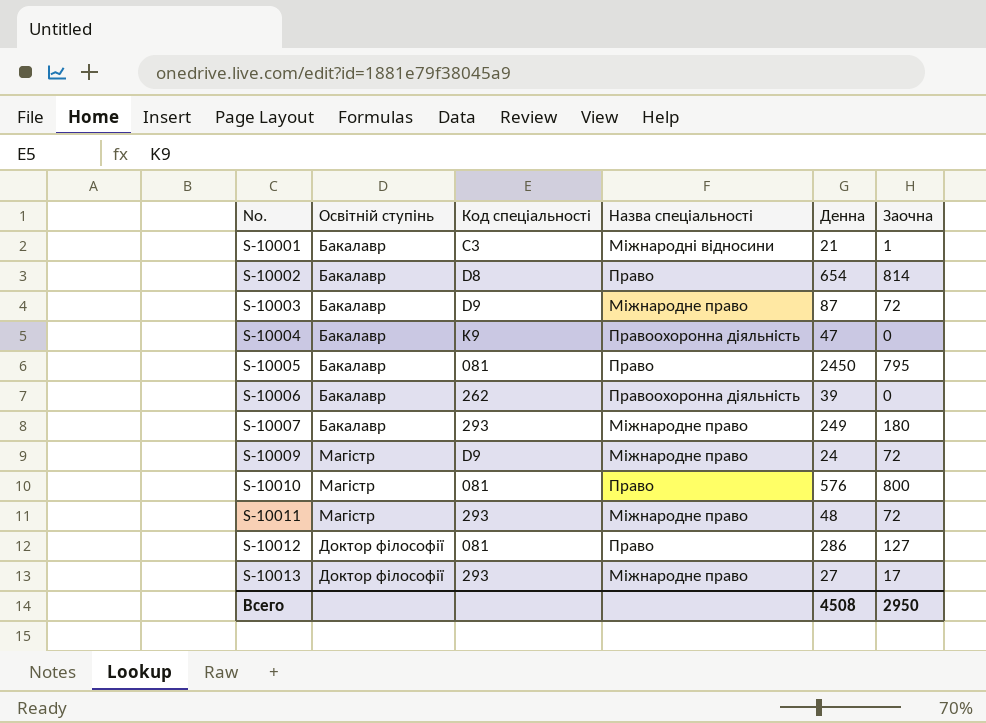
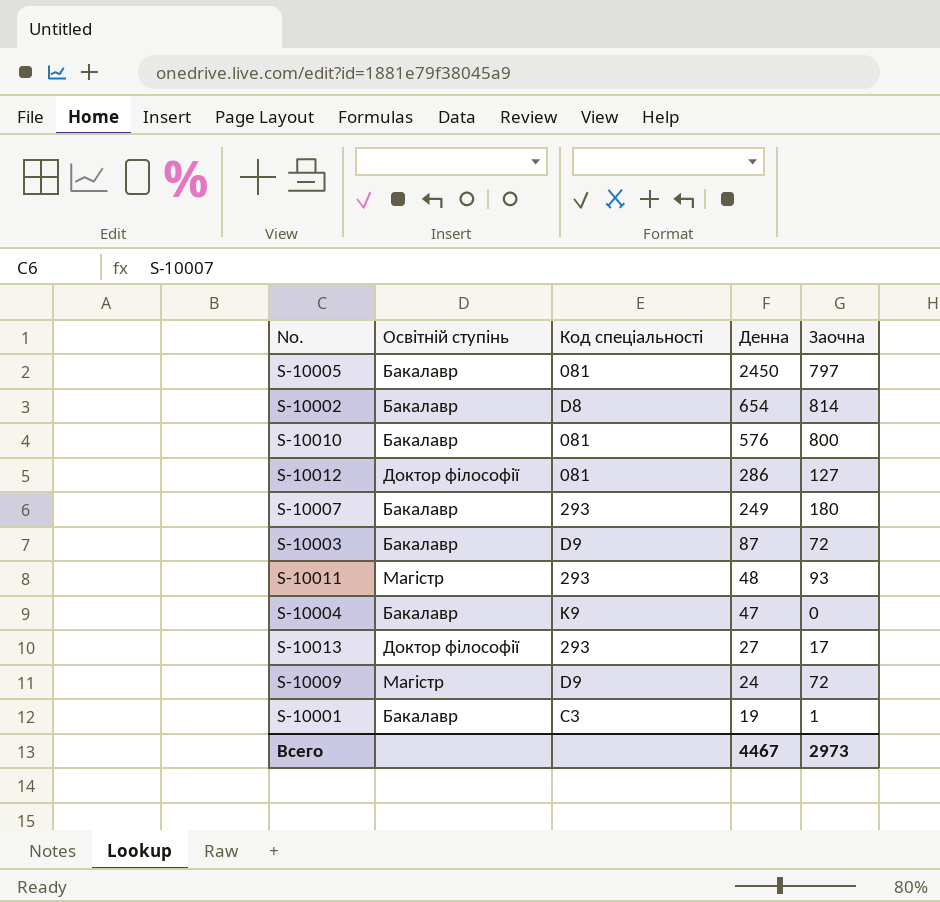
row order: No. ascending -> Денна descending
column Назва спеціальності | position: 4 -> none
row S-10006: Бакалавр | 262 | Правоохоронна діяльність | 39 | 0 -> none
S-10005 | Заочна: 795 -> 797
S-10010 | Освітній ступінь: Магістр -> Бакалавр
S-10011 | Заочна: 72 -> 93
S-10001 | Денна: 21 -> 19
Всего | Денна: 4508 -> 4467
Всего | Заочна: 2950 -> 2973

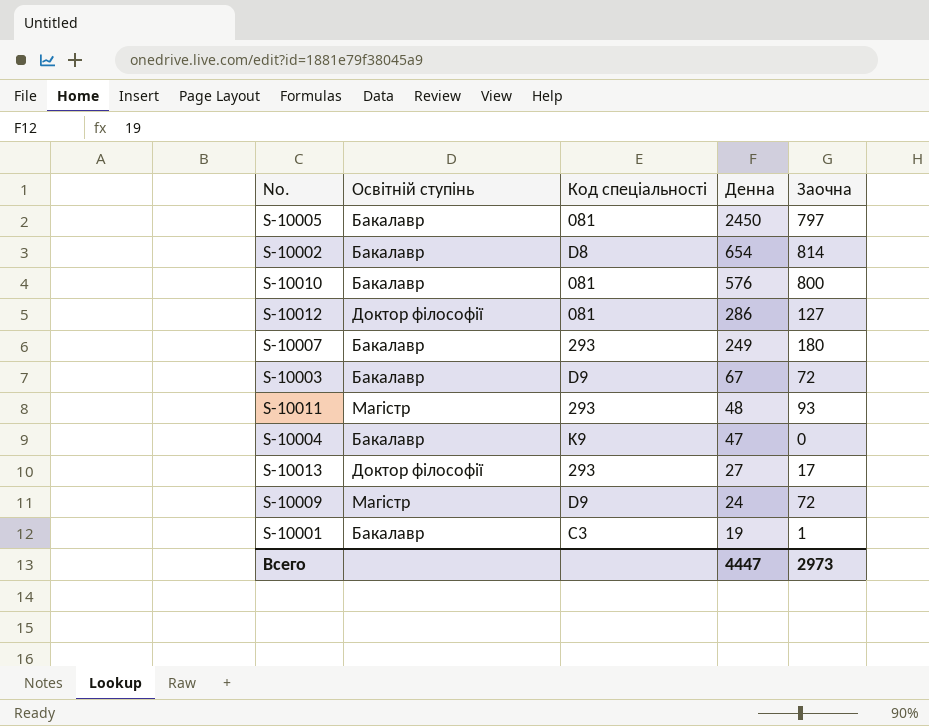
S-10003 | Денна: 87 -> 67
Всего | Денна: 4467 -> 4447

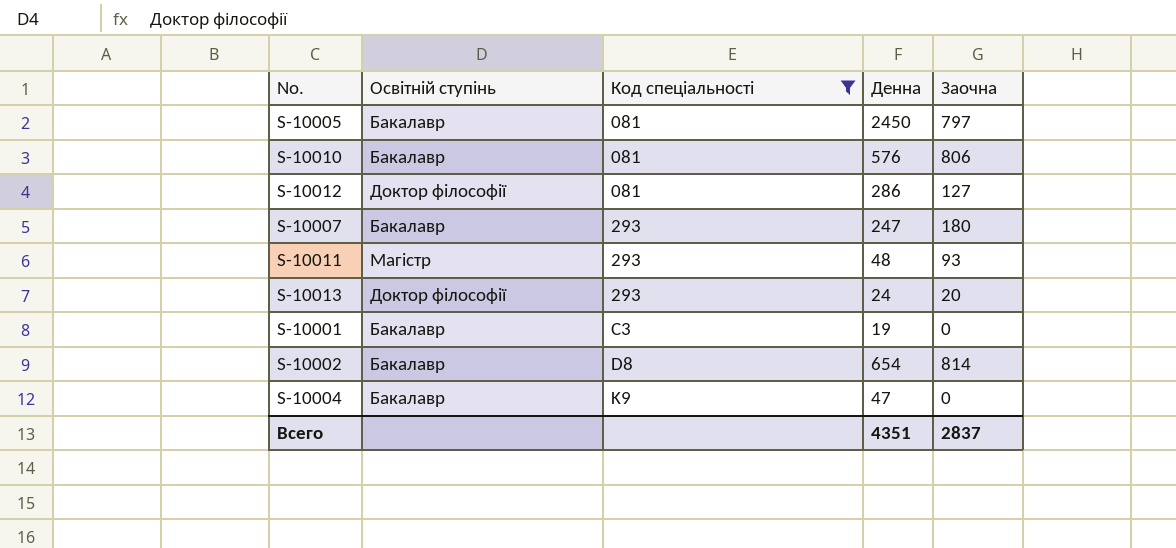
filter: none -> Код спеціальності != D9
row order: Денна descending -> Код спеціальності ascending
S-10010 | Заочна: 800 -> 806
S-10007 | Денна: 249 -> 247
S-10013 | Денна: 27 -> 24
S-10013 | Заочна: 17 -> 20
S-10001 | Заочна: 1 -> 0
Всего | Денна: 4447 -> 4351
Всего | Заочна: 2973 -> 2837

